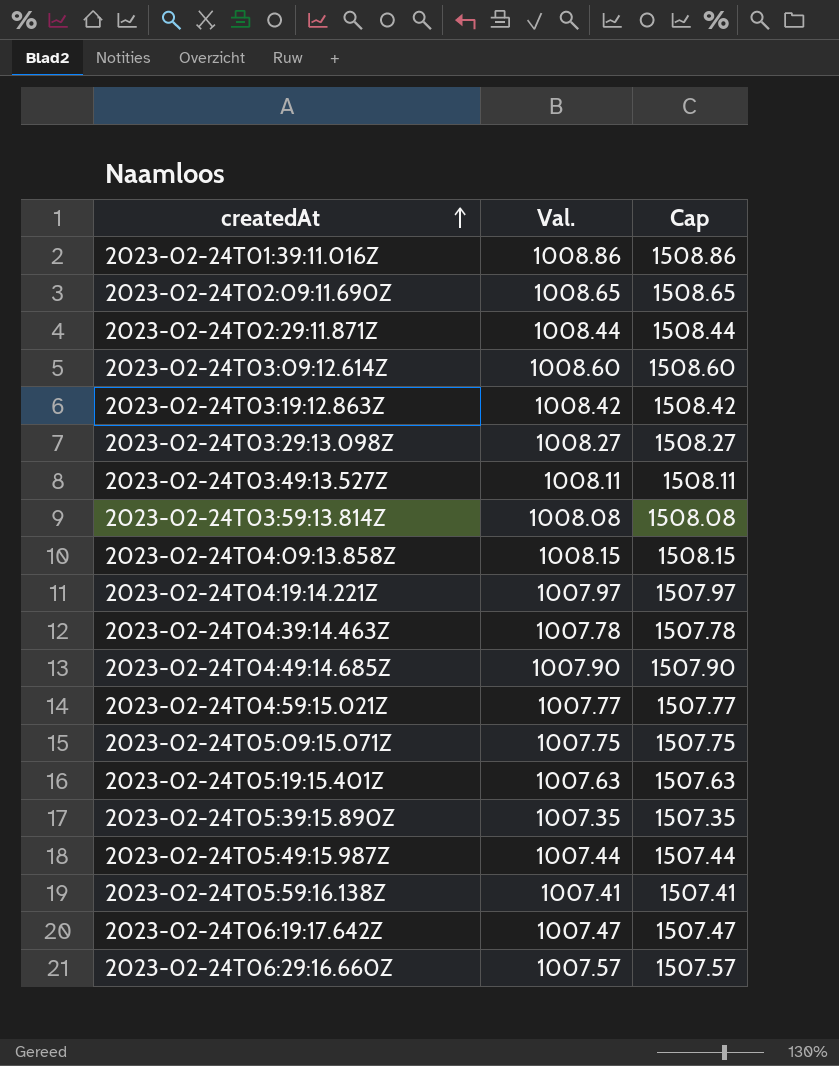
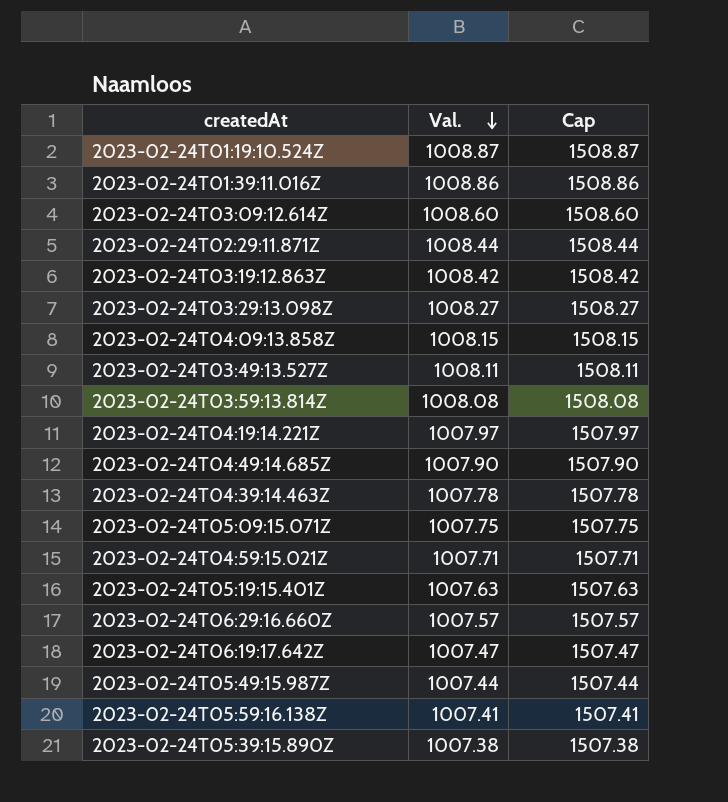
row order: createdAt ascending -> Val. descending
row 2023-02-24T02:09:11.690Z: 1008.65 | 1508.65 -> none
row 2023-02-24T01:19:10.524Z: none -> 1008.87 | 1508.87
2023-02-24T04:59:15.021Z | Val.: 1007.77 -> 1007.71
2023-02-24T04:59:15.021Z | Cap: 1507.77 -> 1507.71
2023-02-24T05:39:15.890Z | Val.: 1007.35 -> 1007.38
2023-02-24T05:39:15.890Z | Cap: 1507.35 -> 1507.38

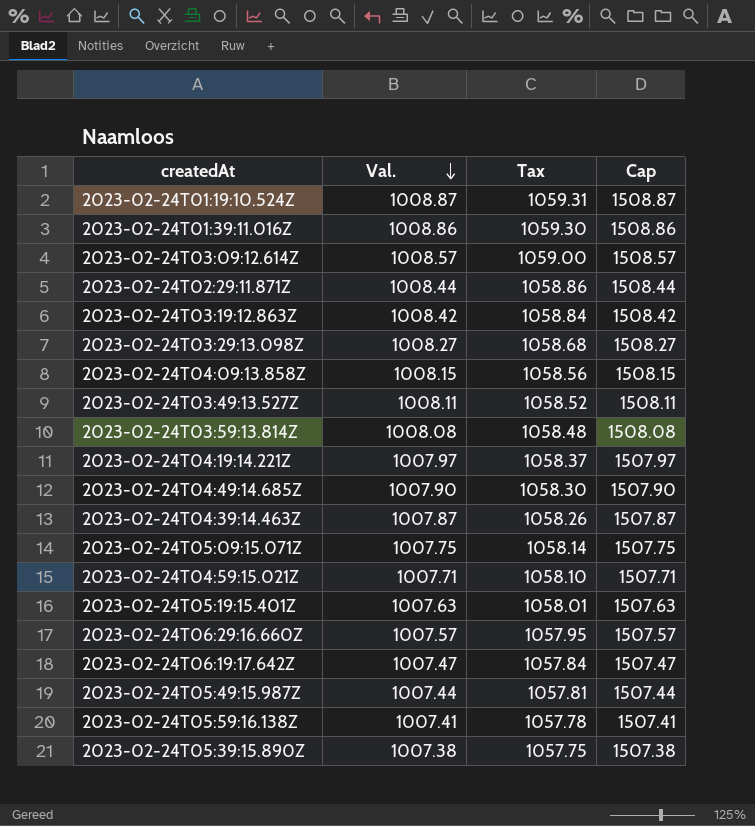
column Tax | formula: none -> [Val.] * 1.05
2023-02-24T03:09:12.614Z | Val.: 1008.60 -> 1008.57
2023-02-24T03:09:12.614Z | Cap: 1508.60 -> 1508.57
2023-02-24T04:39:14.463Z | Val.: 1007.78 -> 1007.87
2023-02-24T04:39:14.463Z | Cap: 1507.78 -> 1507.87

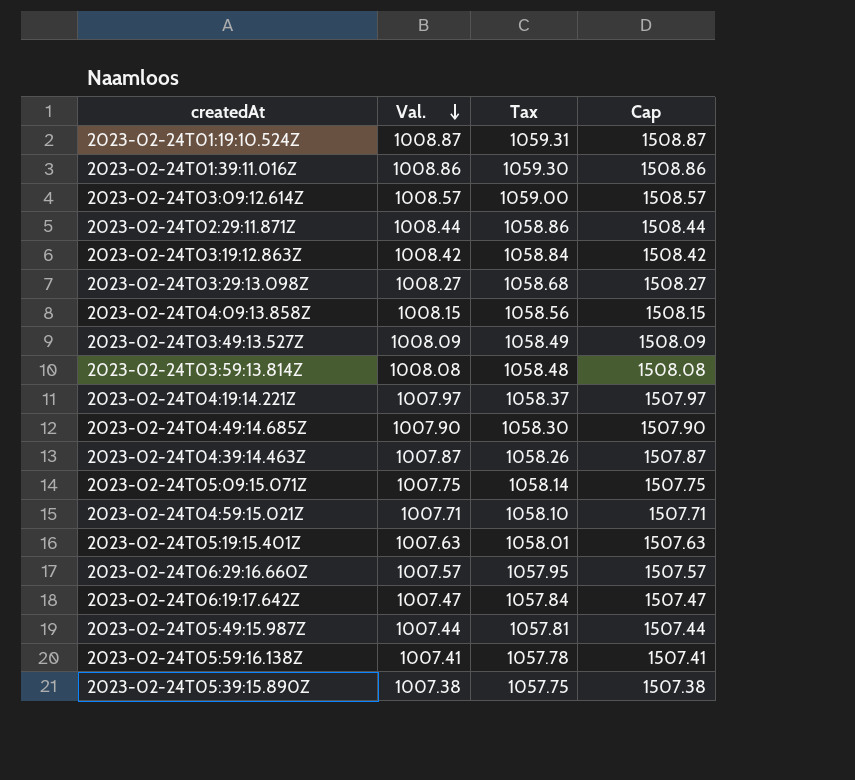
2023-02-24T03:49:13.527Z | Val.: 1008.11 -> 1008.09
2023-02-24T03:49:13.527Z | Tax: 1058.52 -> 1058.49
2023-02-24T03:49:13.527Z | Cap: 1508.11 -> 1508.09

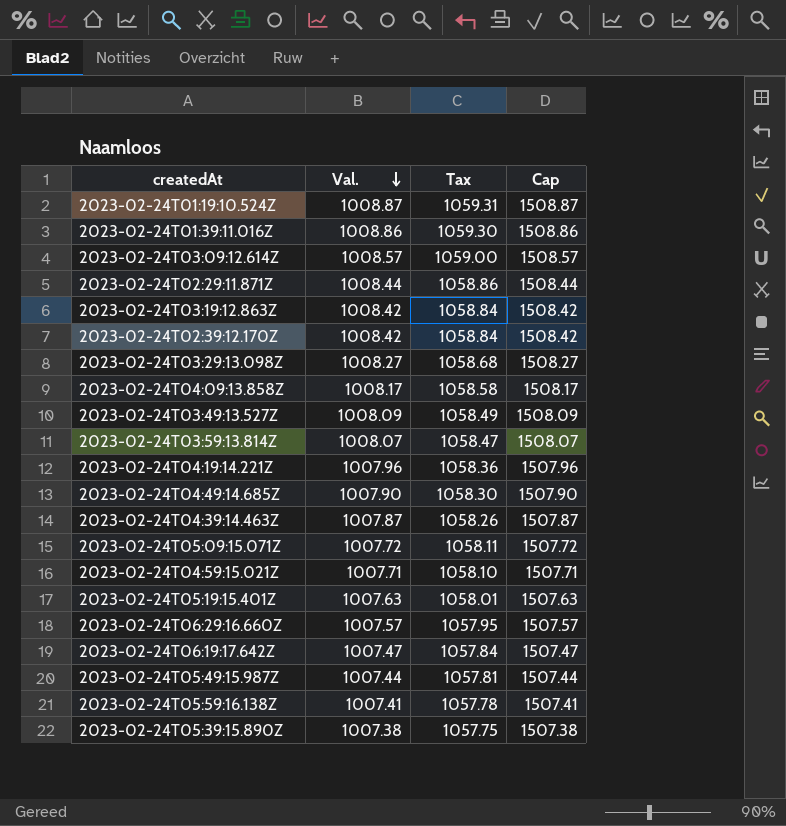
row 2023-02-24T02:39:12.170Z: none -> 1008.42 | 1058.84 | 1508.42
2023-02-24T04:09:13.858Z | Val.: 1008.15 -> 1008.17
2023-02-24T04:09:13.858Z | Tax: 1058.56 -> 1058.58
2023-02-24T04:09:13.858Z | Cap: 1508.15 -> 1508.17
2023-02-24T03:59:13.814Z | Val.: 1008.08 -> 1008.07
2023-02-24T03:59:13.814Z | Tax: 1058.48 -> 1058.47
2023-02-24T03:59:13.814Z | Cap: 1508.08 -> 1508.07
2023-02-24T04:19:14.221Z | Val.: 1007.97 -> 1007.96
2023-02-24T04:19:14.221Z | Tax: 1058.37 -> 1058.36
2023-02-24T04:19:14.221Z | Cap: 1507.97 -> 1507.96
2023-02-24T05:09:15.071Z | Val.: 1007.75 -> 1007.72
2023-02-24T05:09:15.071Z | Tax: 1058.14 -> 1058.11
2023-02-24T05:09:15.071Z | Cap: 1507.75 -> 1507.72

